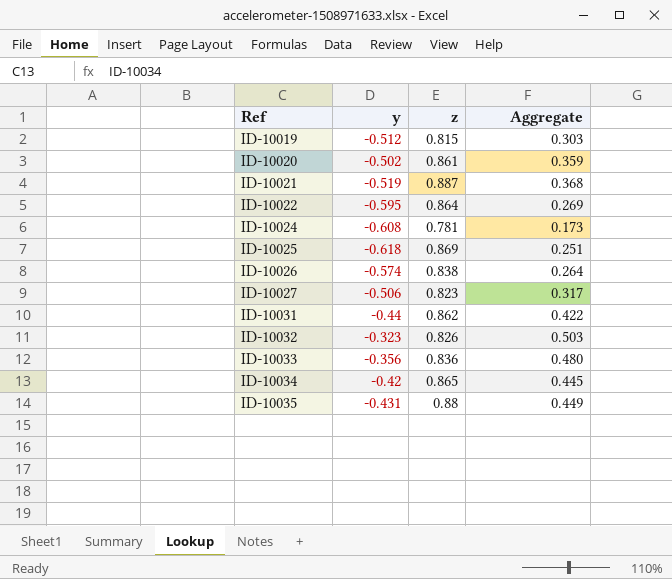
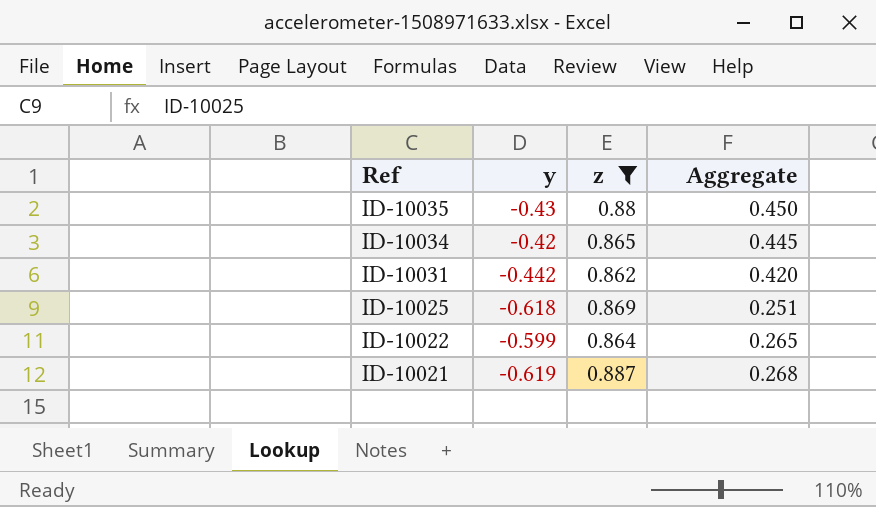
filter: none -> z >= 0.862
row order: Ref ascending -> Ref descending
ID-10035 | y: -0.431 -> -0.43
ID-10035 | Aggregate: 0.449 -> 0.450
ID-10031 | y: -0.44 -> -0.442
ID-10031 | Aggregate: 0.422 -> 0.420
ID-10022 | y: -0.595 -> -0.599
ID-10022 | Aggregate: 0.269 -> 0.265
ID-10021 | y: -0.519 -> -0.619
ID-10021 | Aggregate: 0.368 -> 0.268

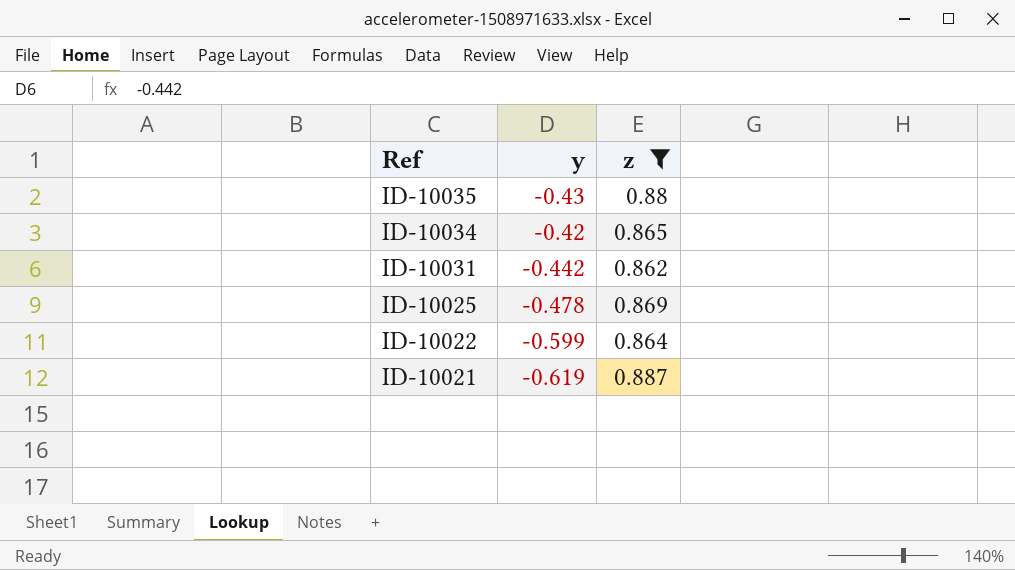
column Aggregate | formula: [y] + [z] -> none
ID-10025 | y: -0.618 -> -0.478

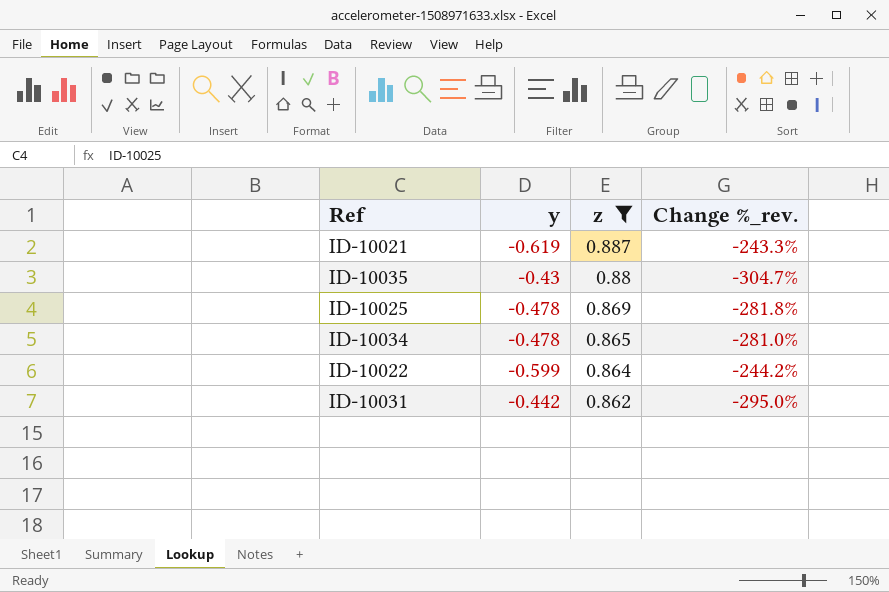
row order: Ref descending -> z descending
column Change %_rev. | formula: none -> ([z] - [y]) / [y]
ID-10034 | y: -0.42 -> -0.478

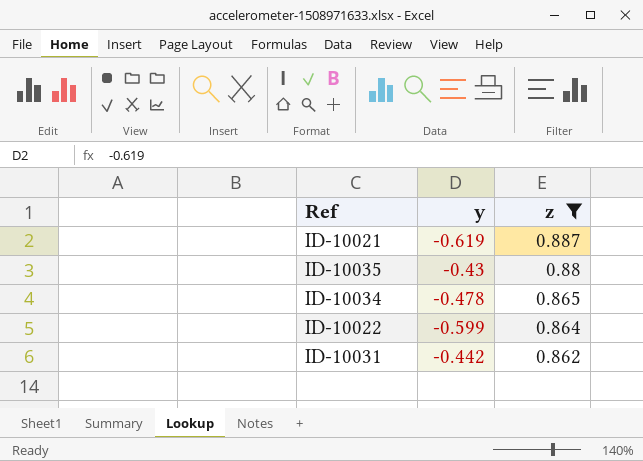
column Change %_rev. | formula: ([z] - [y]) / [y] -> none
row ID-10025: -0.478 | 0.869 | -281.8% -> none

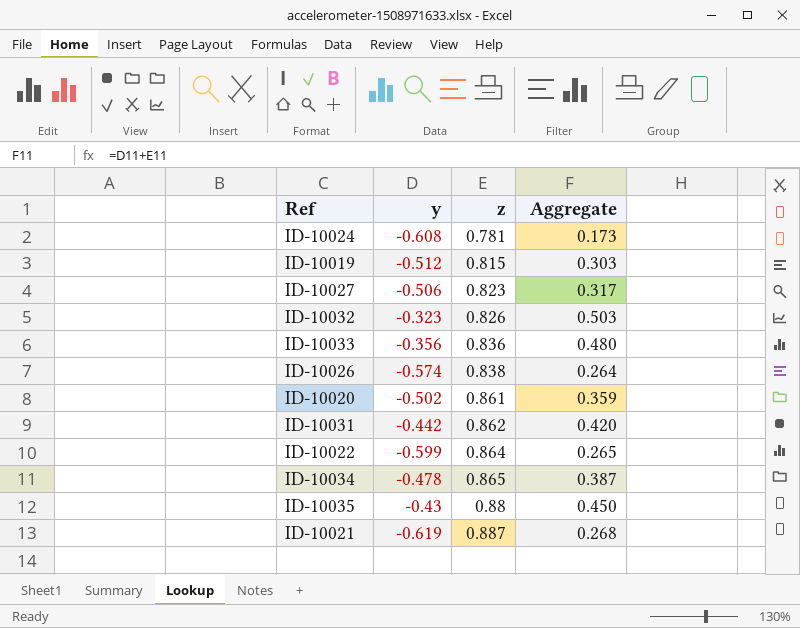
filter: z >= 0.862 -> none
row order: z descending -> z ascending
column Aggregate | formula: none -> [y] + [z]

